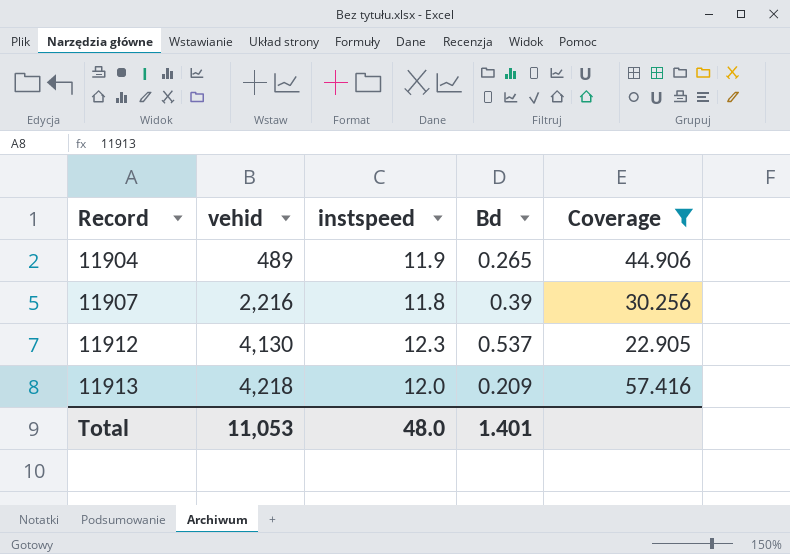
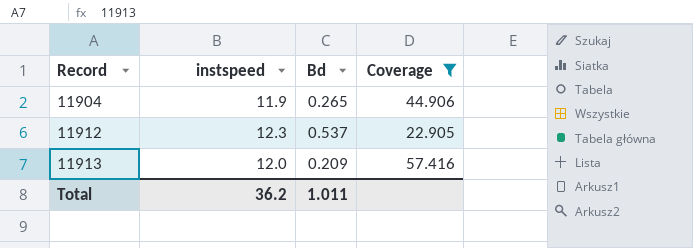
column vehid | position: 2 -> none
row 11907: 2,216 | 11.8 | 0.39 | 30.256 -> none
Total | instspeed: 48.0 -> 36.2
Total | Bd: 1.401 -> 1.011

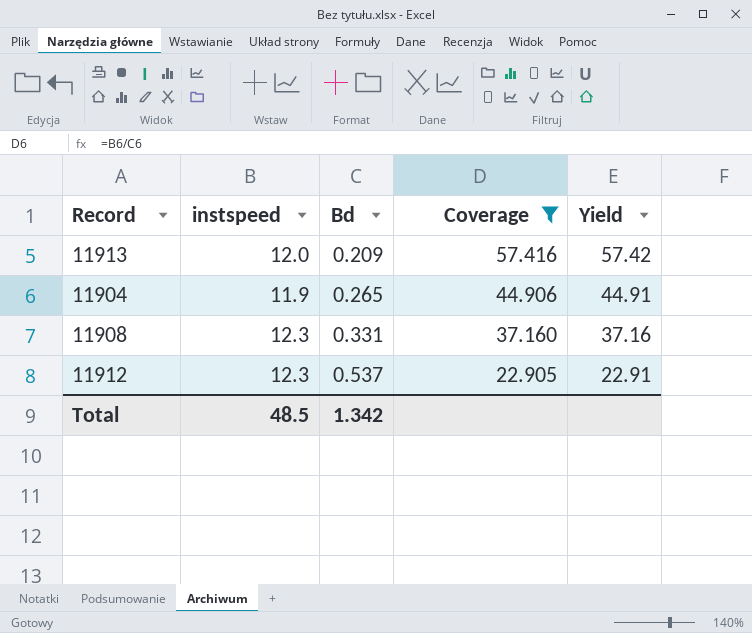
row order: Record ascending -> Bd ascending
column Yield | formula: none -> [instspeed] / [Bd]
row 11908: none -> 12.3 | 0.331 | 37.160 | 37.16
Total | instspeed: 36.2 -> 48.5
Total | Bd: 1.011 -> 1.342

